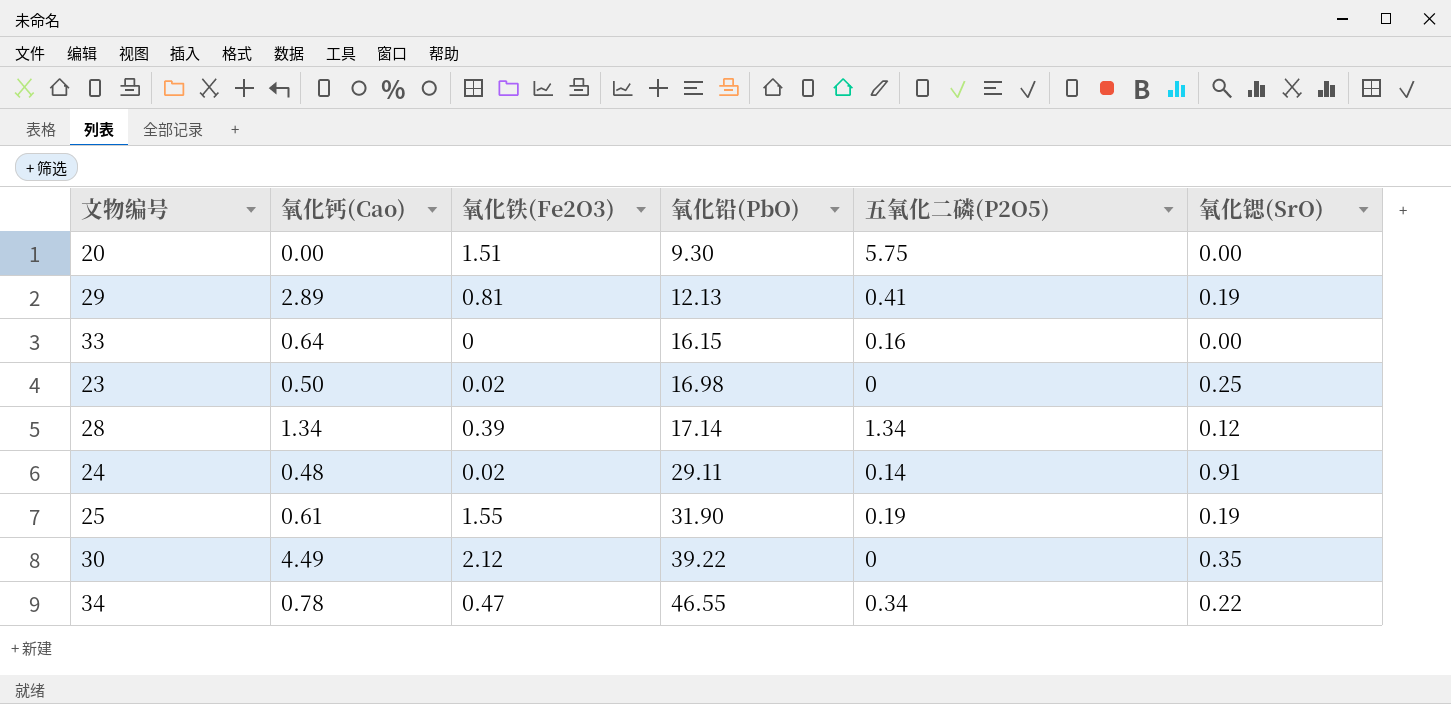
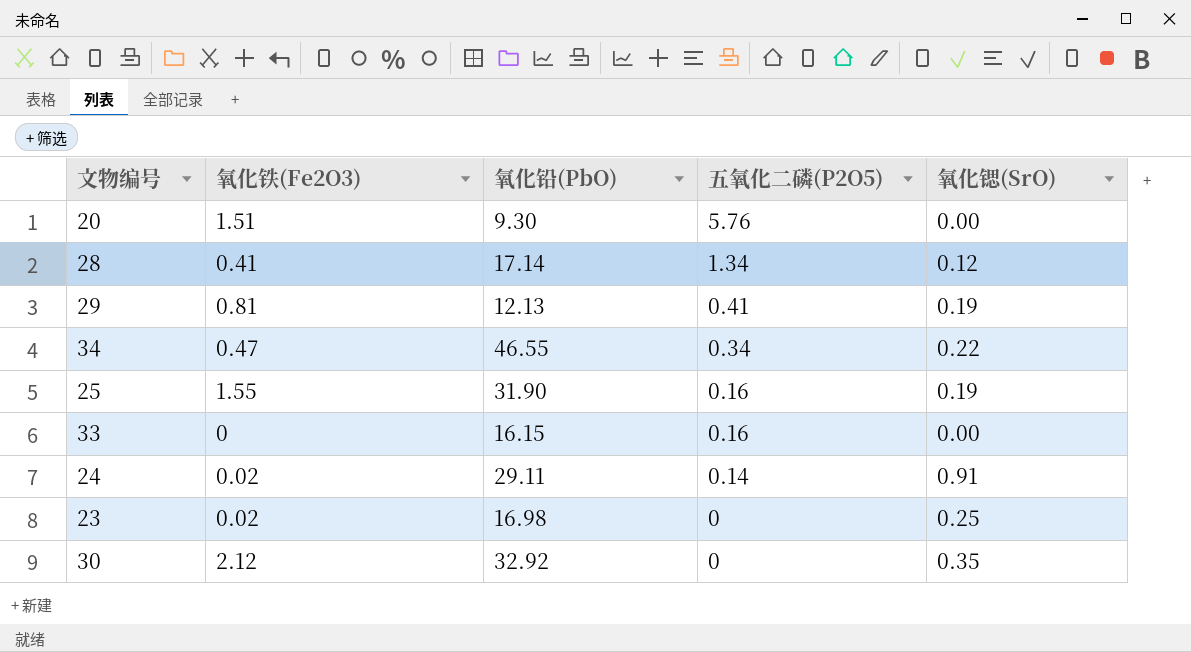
row order: 氧化铅(PbO) ascending -> 五氧化二磷(P2O5) descending
column 氧化钙(Cao) | position: 2 -> none
20 | 五氧化二磷(P2O5): 5.75 -> 5.76
28 | 氧化铁(Fe2O3): 0.39 -> 0.41
25 | 五氧化二磷(P2O5): 0.19 -> 0.16
30 | 氧化铅(PbO): 39.22 -> 32.92

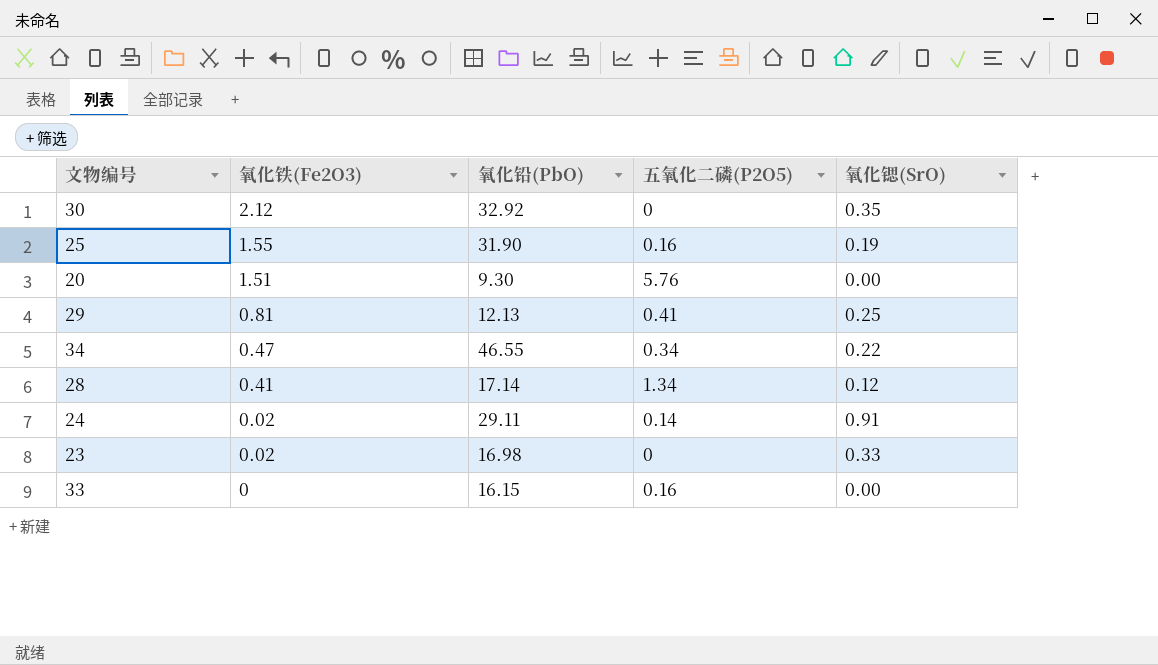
row order: 五氧化二磷(P2O5) descending -> 氧化铁(Fe2O3) descending
29 | 氧化锶(SrO): 0.19 -> 0.25
23 | 氧化锶(SrO): 0.25 -> 0.33

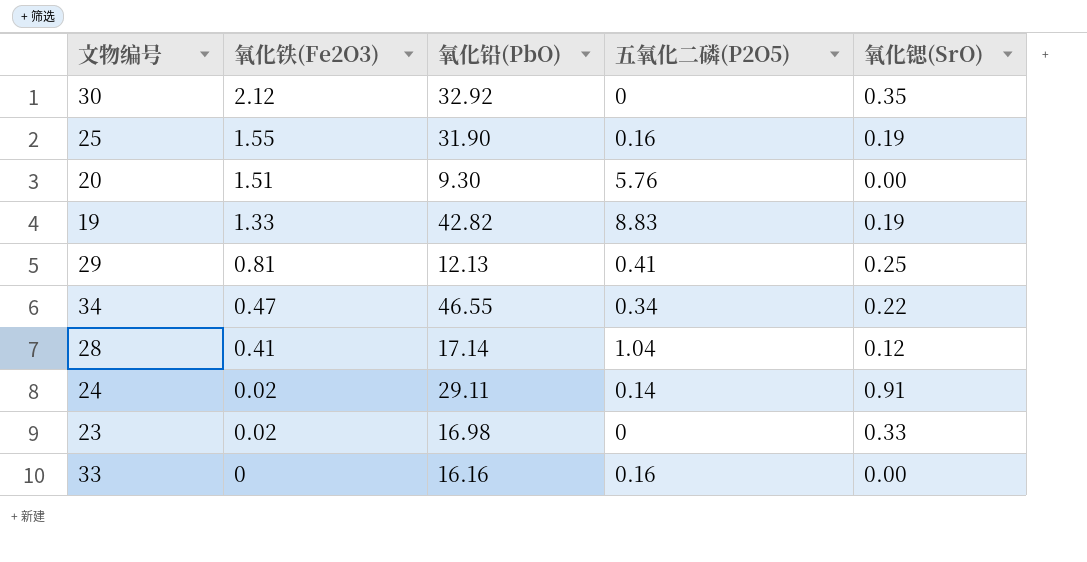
row 19: none -> 1.33 | 42.82 | 8.83 | 0.19
28 | 五氧化二磷(P2O5): 1.34 -> 1.04
33 | 氧化铅(PbO): 16.15 -> 16.16

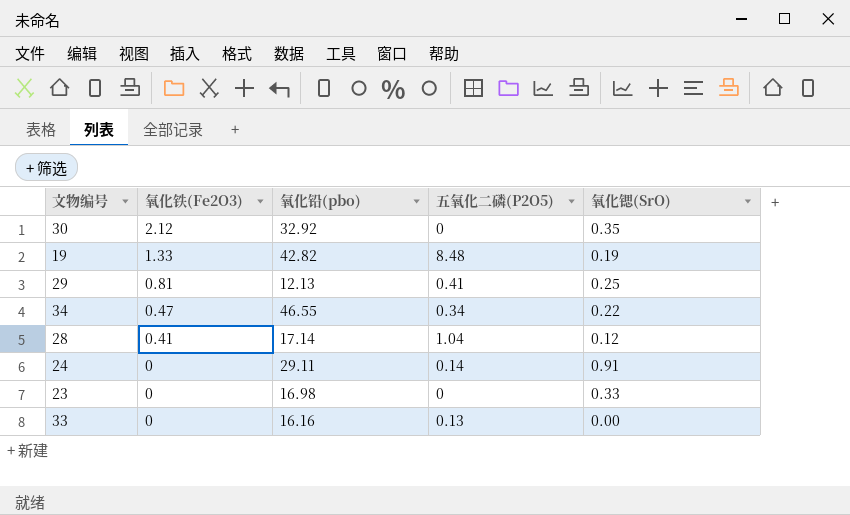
column name: 氧化铅(PbO) -> 氧化铅(pbo)
row 25: 1.55 | 31.90 | 0.16 | 0.19 -> none
row 20: 1.51 | 9.30 | 5.76 | 0.00 -> none
19 | 五氧化二磷(P2O5): 8.83 -> 8.48
24 | 氧化铁(Fe2O3): 0.02 -> 0
23 | 氧化铁(Fe2O3): 0.02 -> 0
33 | 五氧化二磷(P2O5): 0.16 -> 0.13

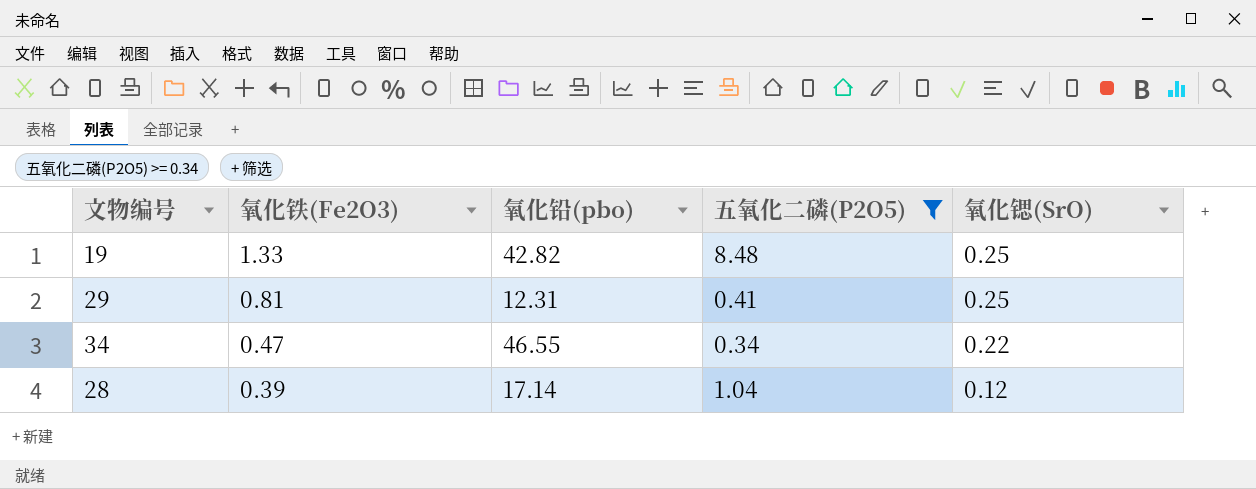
filter: none -> 五氧化二磷(P2O5) >= 0.34
19 | 氧化锶(SrO): 0.19 -> 0.25
29 | 氧化铅(pbo): 12.13 -> 12.31
28 | 氧化铁(Fe2O3): 0.41 -> 0.39

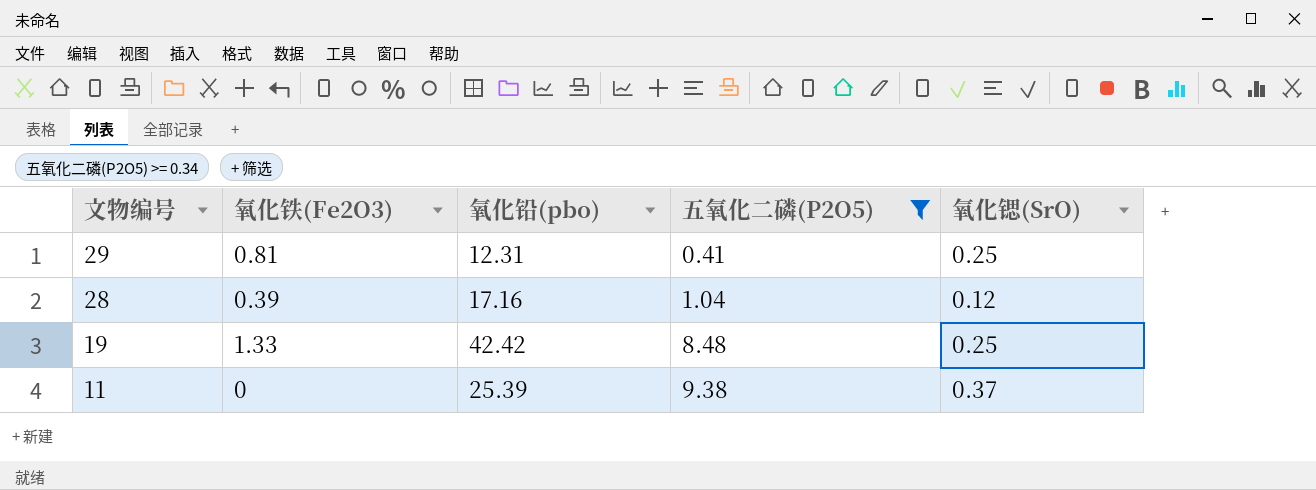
row order: 氧化铁(Fe2O3) descending -> 文物编号 descending
row 34: 0.47 | 46.55 | 0.34 | 0.22 -> none
28 | 氧化铅(pbo): 17.14 -> 17.16
19 | 氧化铅(pbo): 42.82 -> 42.42
row 11: none -> 0 | 25.39 | 9.38 | 0.37

